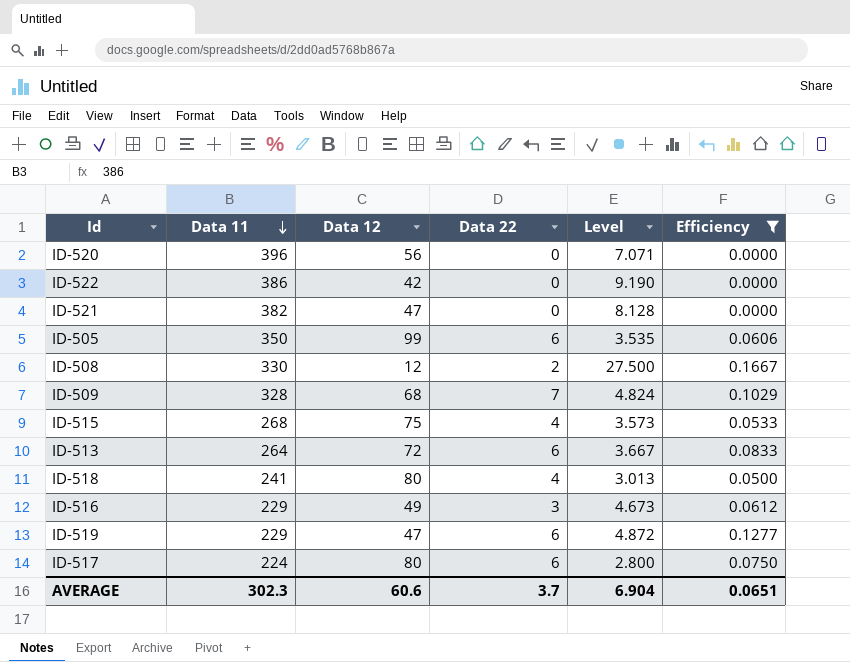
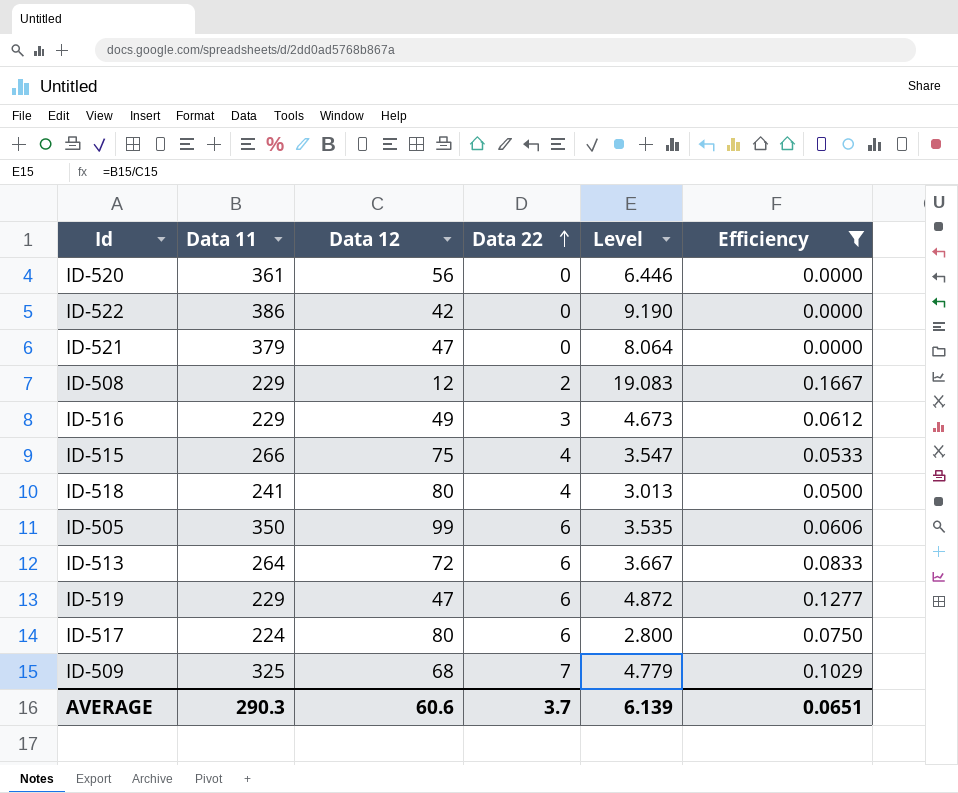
row order: Data 11 descending -> Data 22 ascending
ID-520 | Data 11: 396 -> 361
ID-520 | Level: 7.071 -> 6.446
ID-521 | Data 11: 382 -> 379
ID-521 | Level: 8.128 -> 8.064
ID-508 | Data 11: 330 -> 229
ID-508 | Level: 27.500 -> 19.083
ID-515 | Data 11: 268 -> 266
ID-515 | Level: 3.573 -> 3.547
ID-509 | Data 11: 328 -> 325
ID-509 | Level: 4.824 -> 4.779
AVERAGE | Data 11: 302.3 -> 290.3
AVERAGE | Level: 6.904 -> 6.139

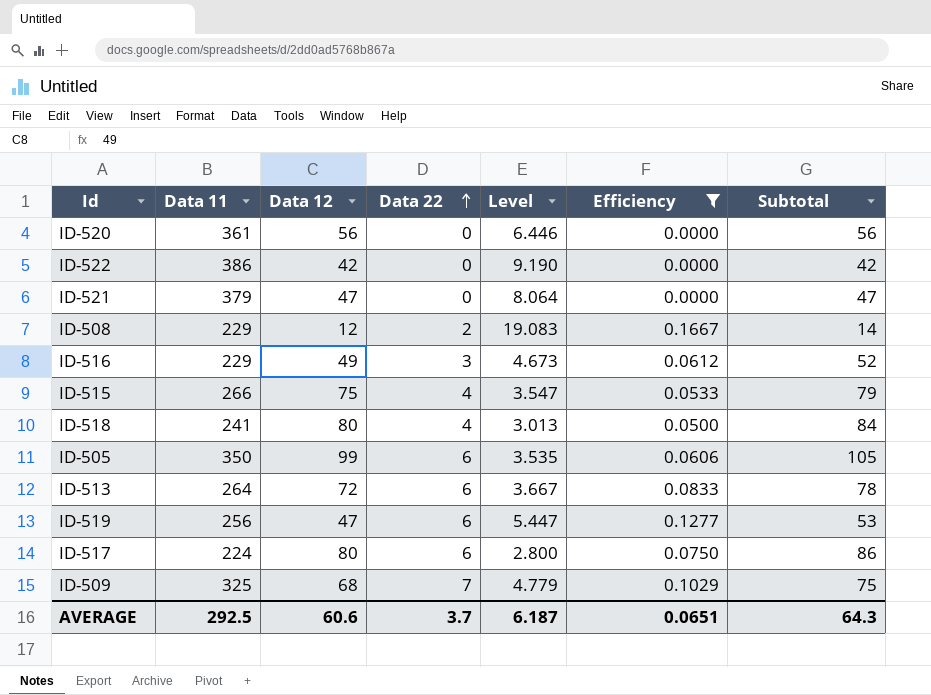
column Subtotal | formula: none -> [Data 12] + [Data 22]
ID-519 | Data 11: 229 -> 256
ID-519 | Level: 4.872 -> 5.447
AVERAGE | Data 11: 290.3 -> 292.5
AVERAGE | Level: 6.139 -> 6.187

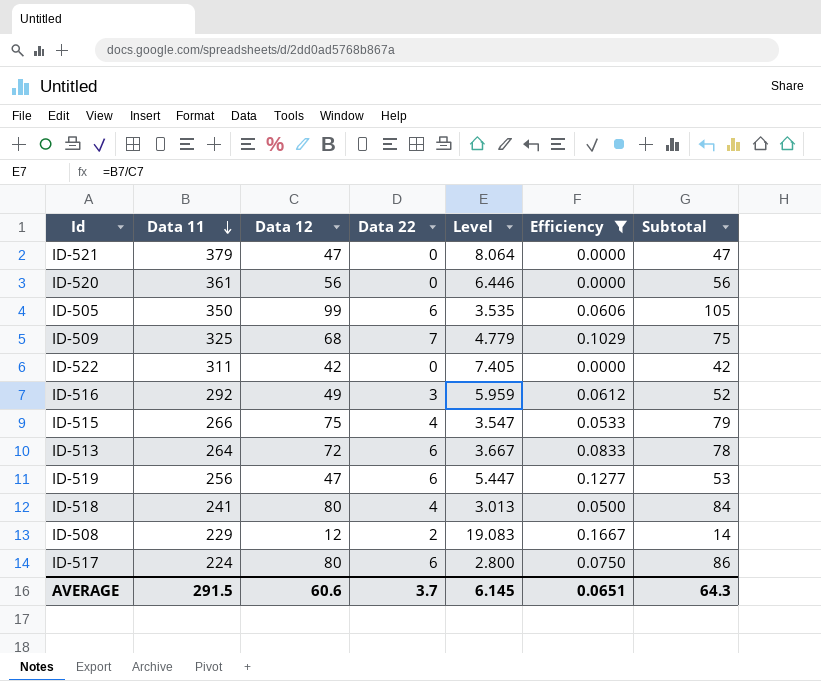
row order: Data 22 ascending -> Data 11 descending
ID-522 | Data 11: 386 -> 311
ID-522 | Level: 9.190 -> 7.405
ID-516 | Data 11: 229 -> 292
ID-516 | Level: 4.673 -> 5.959
AVERAGE | Data 11: 292.5 -> 291.5
AVERAGE | Level: 6.187 -> 6.145

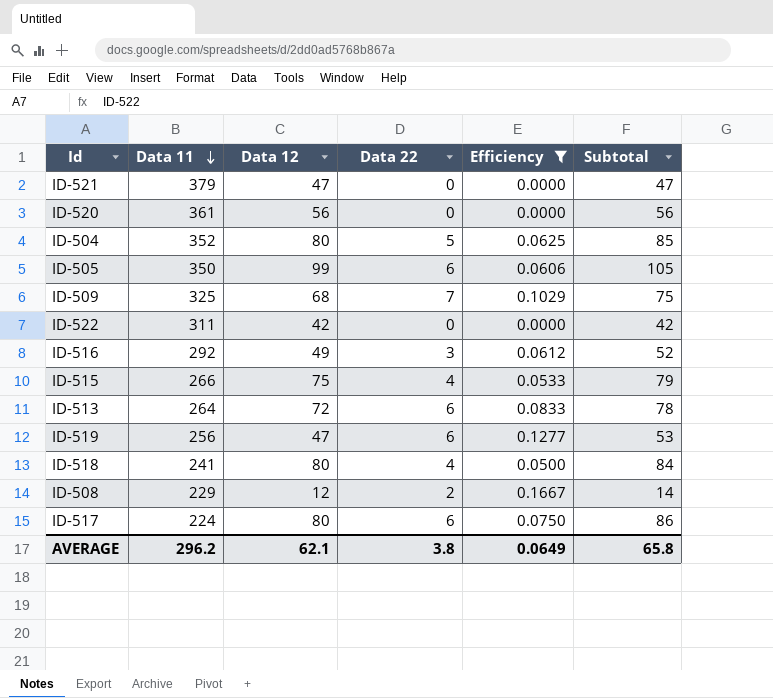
column Level | formula: [Data 11] / [Data 12] -> none
row ID-504: none -> 352 | 80 | 5 | 0.0625 | 85
AVERAGE | Data 11: 291.5 -> 296.2
AVERAGE | Data 12: 60.6 -> 62.1
AVERAGE | Data 22: 3.7 -> 3.8
AVERAGE | Efficiency: 0.0651 -> 0.0649
AVERAGE | Subtotal: 64.3 -> 65.8

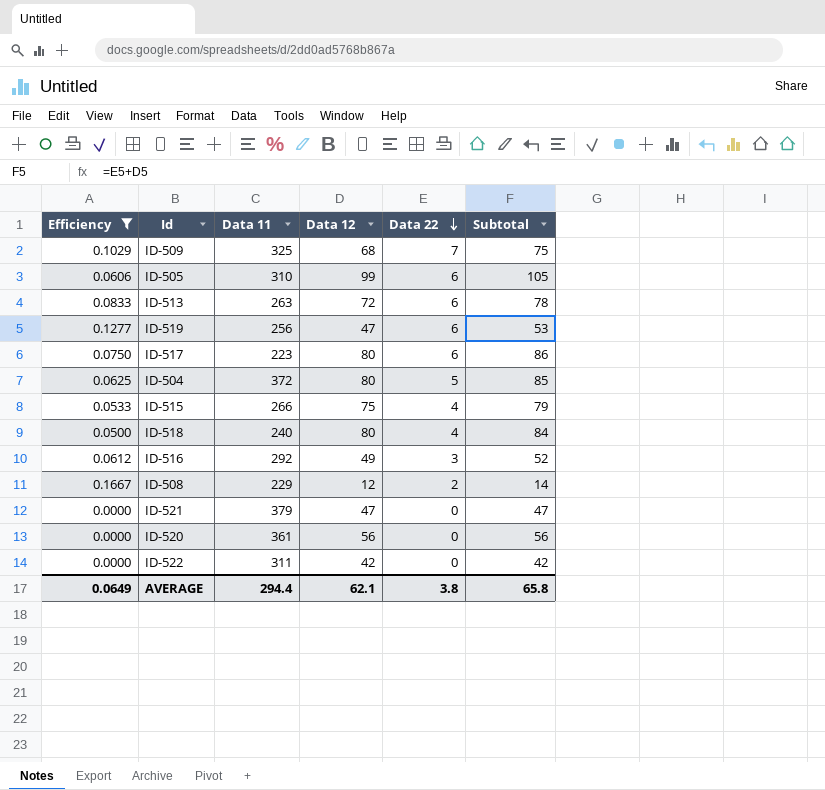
row order: Data 11 descending -> Data 22 descending
column Efficiency | position: 5 -> 1
ID-505 | Data 11: 350 -> 310
ID-513 | Data 11: 264 -> 263
ID-517 | Data 11: 224 -> 223
ID-504 | Data 11: 352 -> 372
ID-518 | Data 11: 241 -> 240
AVERAGE | Data 11: 296.2 -> 294.4

